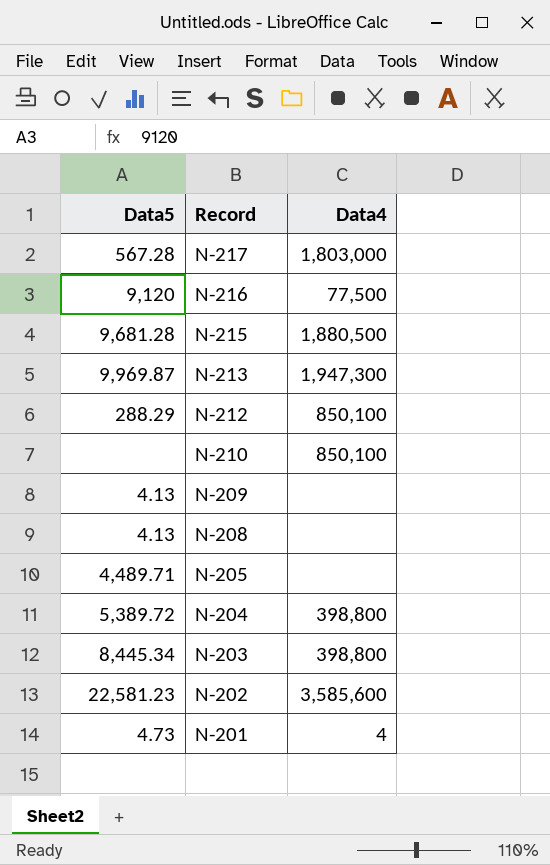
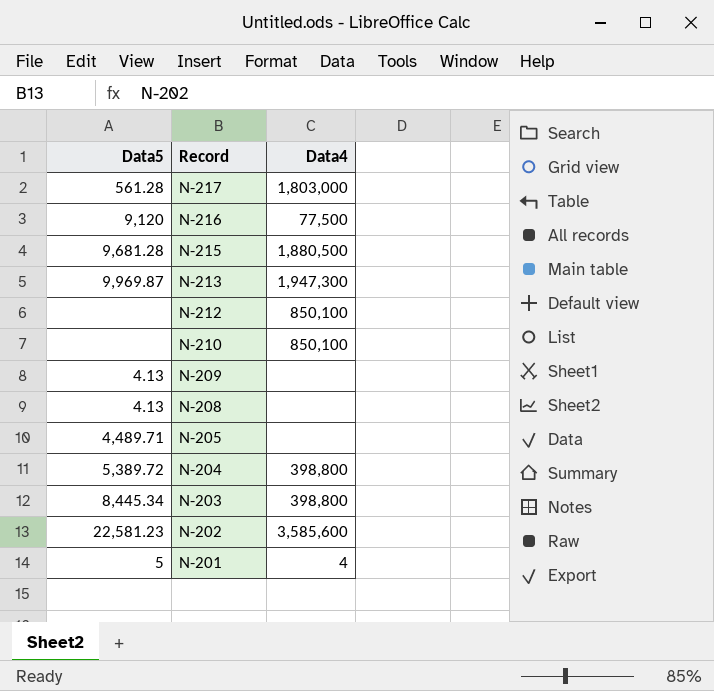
N-217 | Data5: 567.28 -> 561.28
N-212 | Data5: 288.29 -> none
N-201 | Data5: 4.73 -> 5

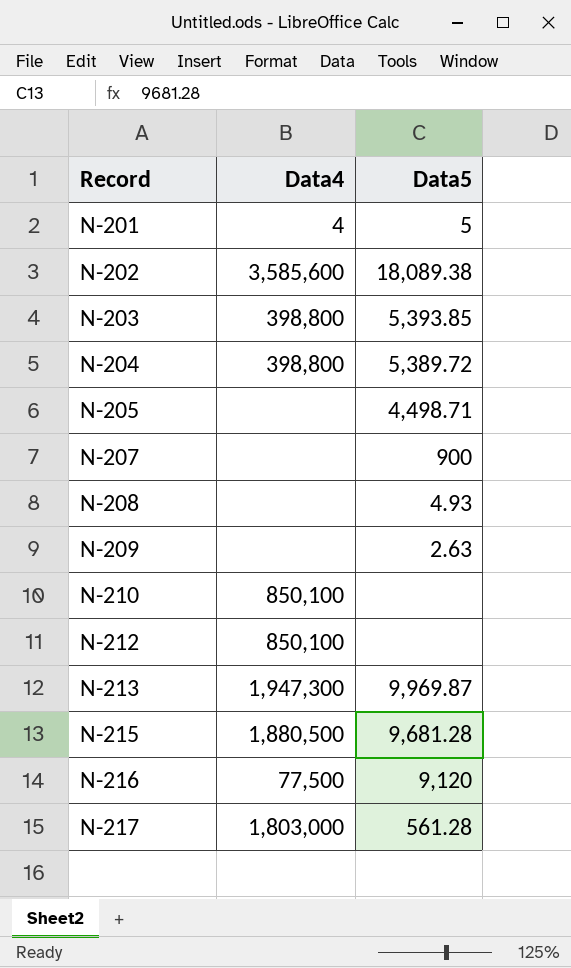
row order: Record descending -> Record ascending
column Data5 | position: 1 -> 3
N-202 | Data5: 22,581.23 -> 18,089.38
N-203 | Data5: 8,445.34 -> 5,393.85
N-205 | Data5: 4,489.71 -> 4,498.71
row N-207: none -> none | 900
N-208 | Data5: 4.13 -> 4.93
N-209 | Data5: 4.13 -> 2.63

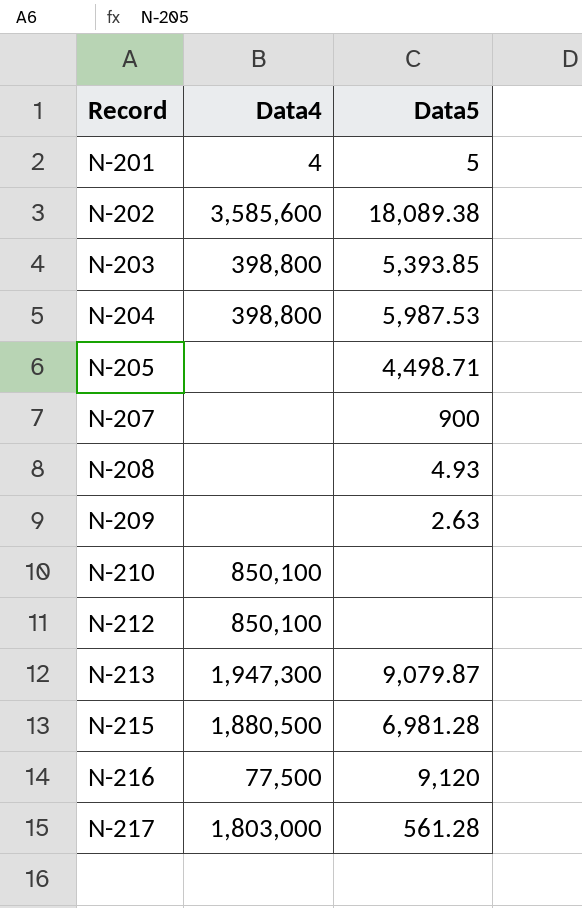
N-204 | Data5: 5,389.72 -> 5,987.53
N-213 | Data5: 9,969.87 -> 9,079.87
N-215 | Data5: 9,681.28 -> 6,981.28

